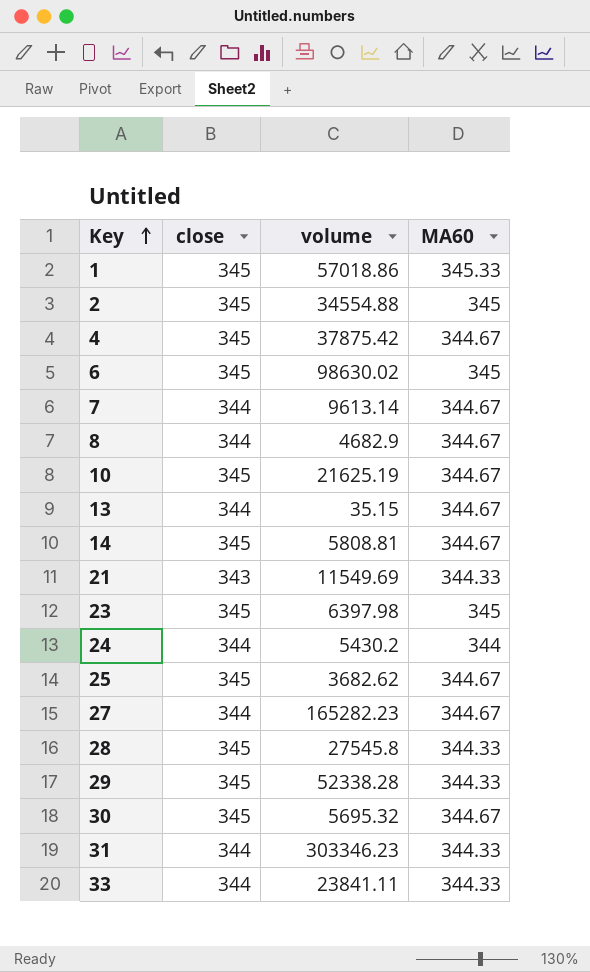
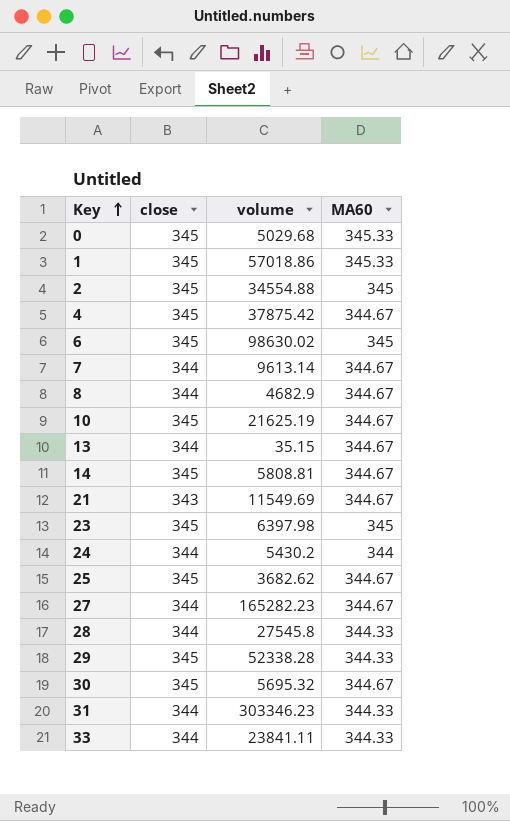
row 0: none -> 345 | 5029.68 | 345.33
21 | MA60: 344.33 -> 344.67
28 | close: 345 -> 344

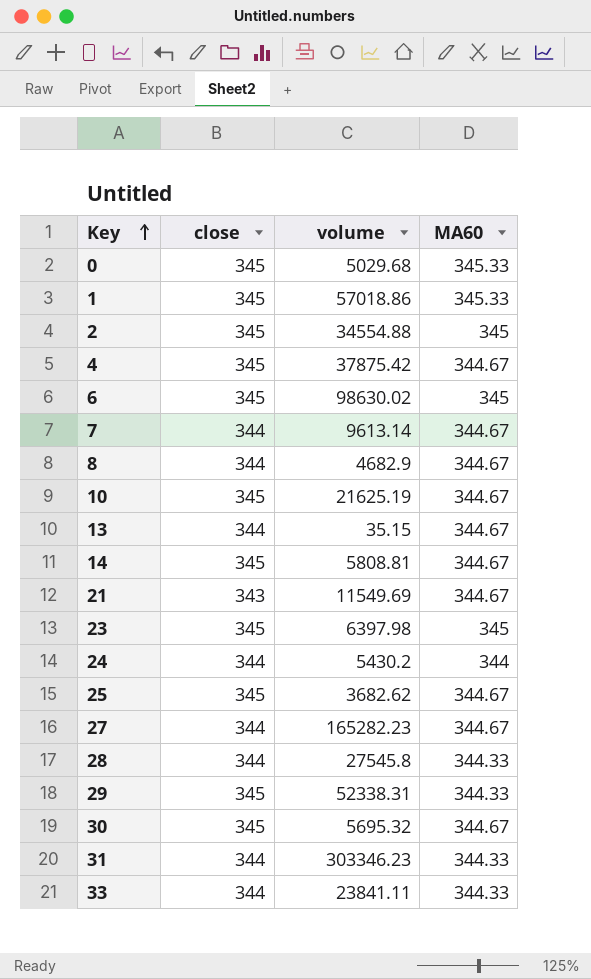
29 | volume: 52338.28 -> 52338.31

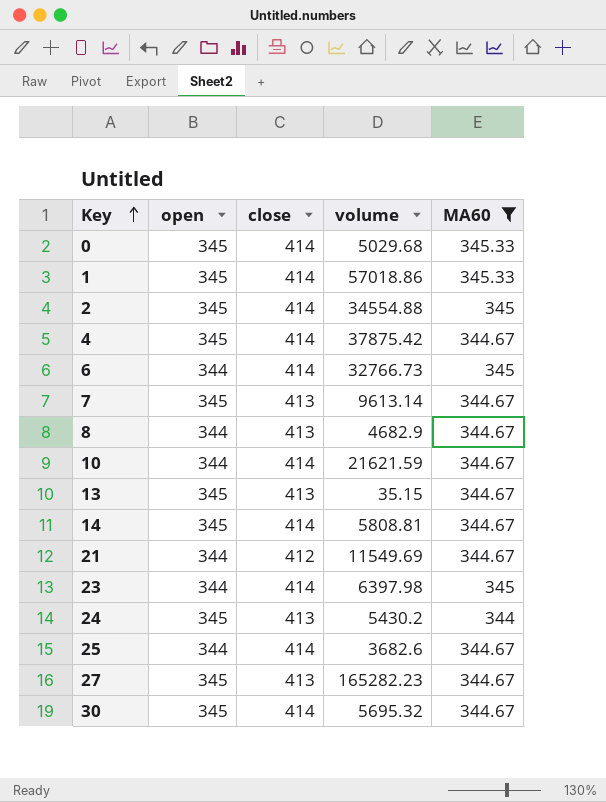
filter: none -> MA60 != 344.33
column open | position: none -> 2
0 | close: 345 -> 414
1 | close: 345 -> 414
2 | close: 345 -> 414
4 | close: 345 -> 414
6 | close: 345 -> 414
6 | volume: 98630.02 -> 32766.73
7 | close: 344 -> 413
8 | close: 344 -> 413
10 | close: 345 -> 414
10 | volume: 21625.19 -> 21621.59
13 | close: 344 -> 413
14 | close: 345 -> 414
21 | close: 343 -> 412
23 | close: 345 -> 414
24 | close: 344 -> 413
25 | close: 345 -> 414
25 | volume: 3682.62 -> 3682.6
27 | close: 344 -> 413
30 | close: 345 -> 414

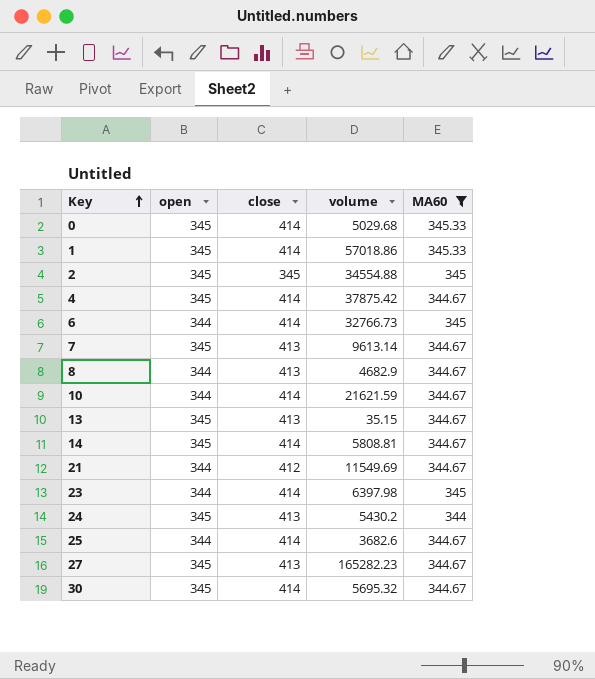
2 | close: 414 -> 345

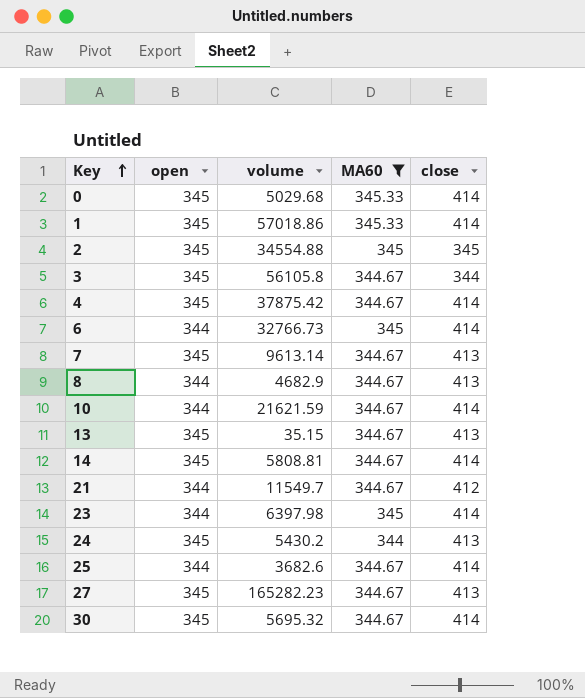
column close | position: 3 -> 5
row 3: none -> 345 | 56105.8 | 344.67 | 344
21 | volume: 11549.69 -> 11549.7

